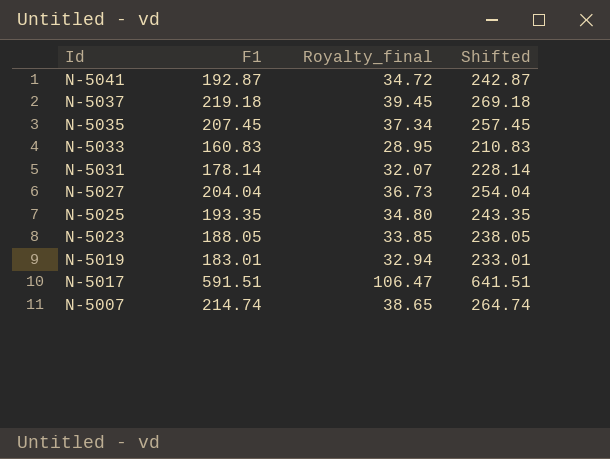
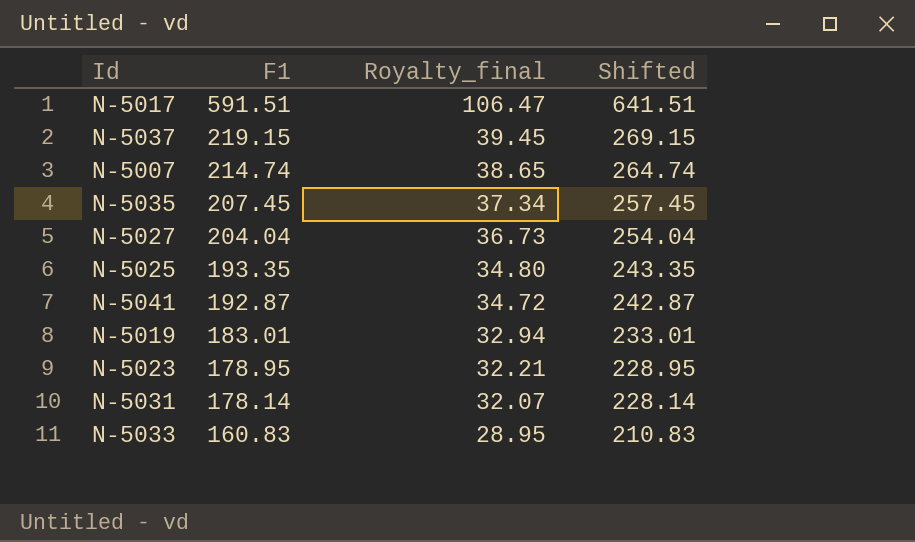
row order: Id descending -> F1 descending
N-5037 | F1: 219.18 -> 219.15
N-5037 | Shifted: 269.18 -> 269.15
N-5023 | F1: 188.05 -> 178.95
N-5023 | Royalty_final: 33.85 -> 32.21
N-5023 | Shifted: 238.05 -> 228.95

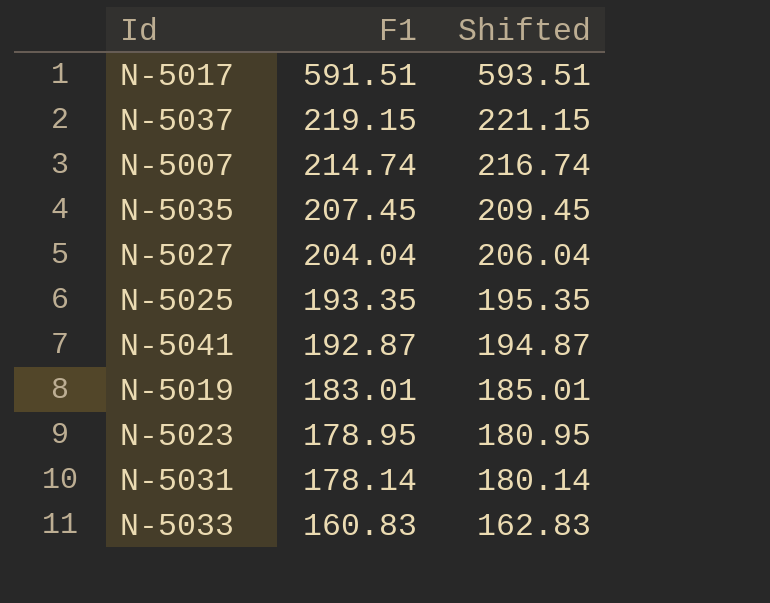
column Royalty_final | formula: [F1] * 0.18 -> none
column Shifted | formula: [F1] + 50 -> [F1] + 2

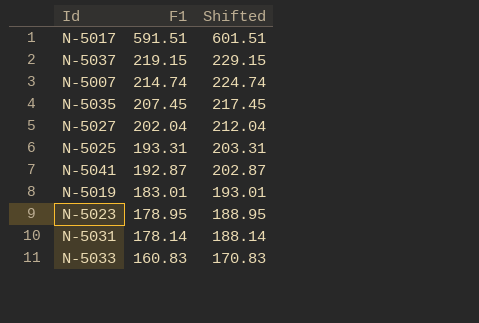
column Shifted | formula: [F1] + 2 -> [F1] + 10
N-5027 | F1: 204.04 -> 202.04
N-5025 | F1: 193.35 -> 193.31

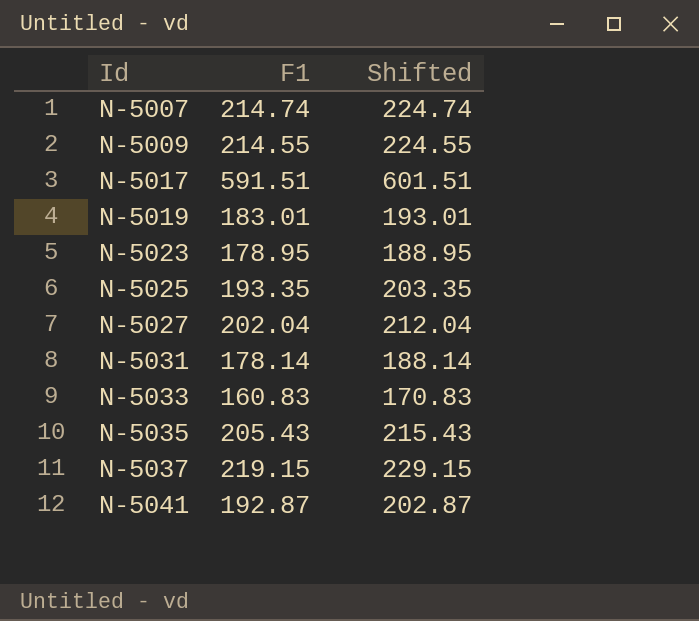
row order: F1 descending -> Id ascending
row N-5009: none -> 214.55 | 224.55
N-5025 | F1: 193.31 -> 193.35
N-5025 | Shifted: 203.31 -> 203.35
N-5035 | F1: 207.45 -> 205.43
N-5035 | Shifted: 217.45 -> 215.43

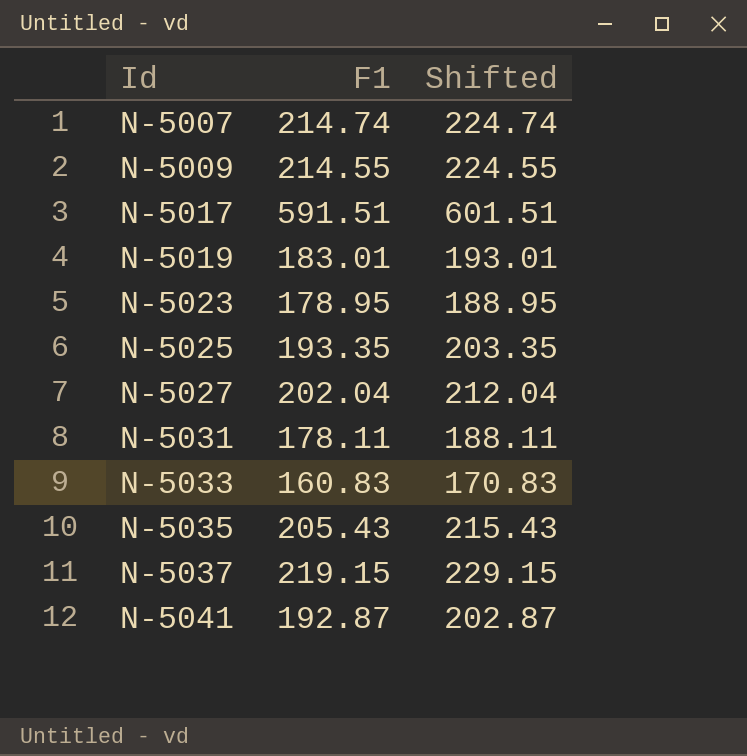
N-5031 | F1: 178.14 -> 178.11
N-5031 | Shifted: 188.14 -> 188.11

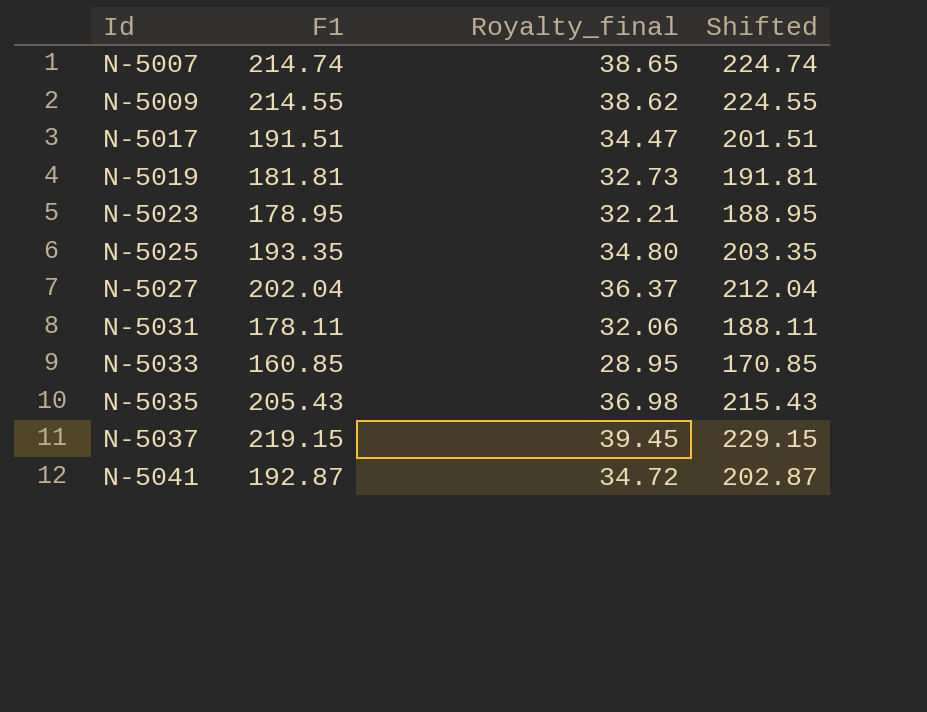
column Royalty_final | formula: none -> [F1] * 0.18
N-5017 | F1: 591.51 -> 191.51
N-5017 | Shifted: 601.51 -> 201.51
N-5019 | F1: 183.01 -> 181.81
N-5019 | Shifted: 193.01 -> 191.81
N-5033 | F1: 160.83 -> 160.85
N-5033 | Shifted: 170.83 -> 170.85

